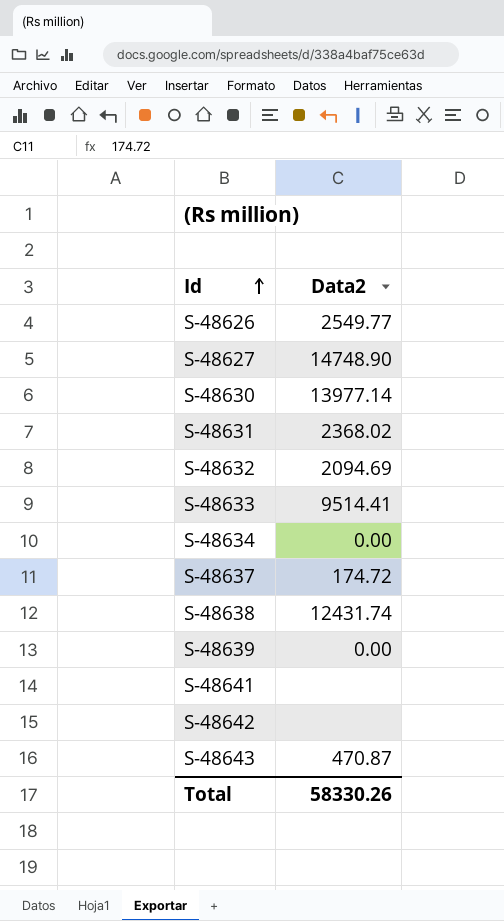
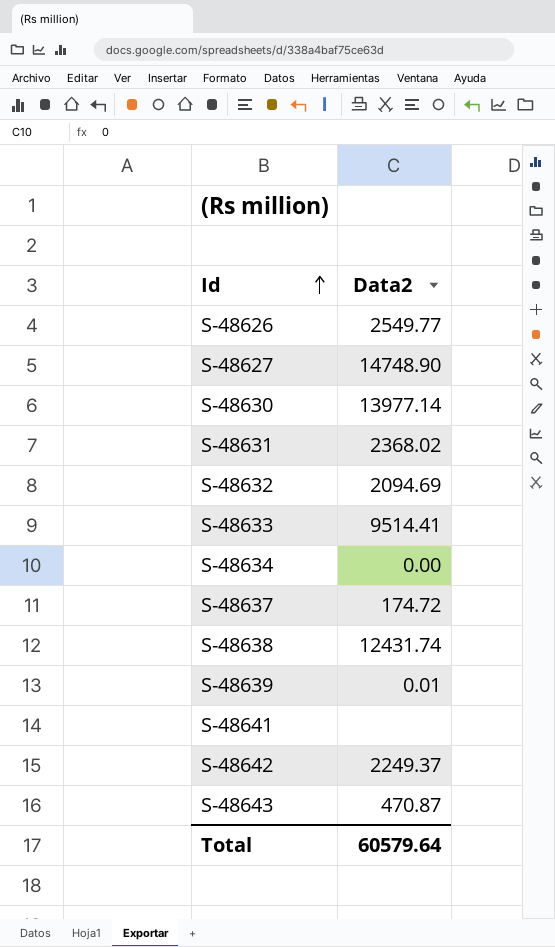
S-48639 | Data2: 0.00 -> 0.01
S-48642 | Data2: none -> 2249.37
Total | Data2: 58330.26 -> 60579.64

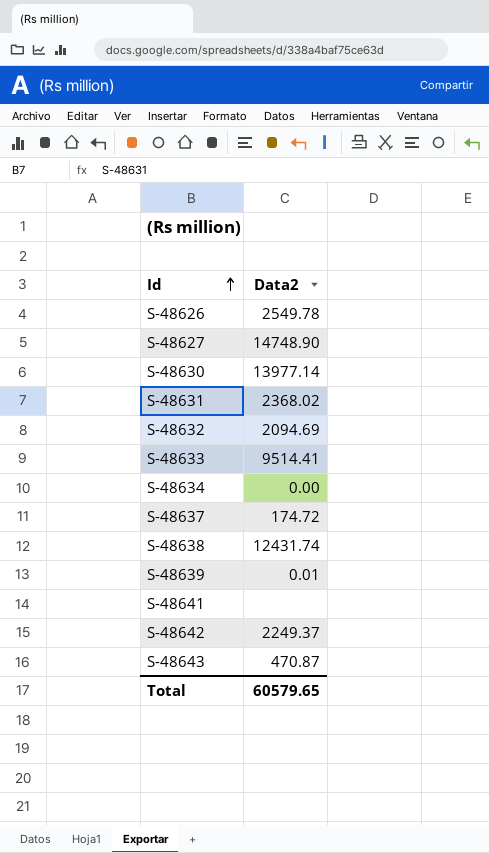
S-48626 | Data2: 2549.77 -> 2549.78
Total | Data2: 60579.64 -> 60579.65

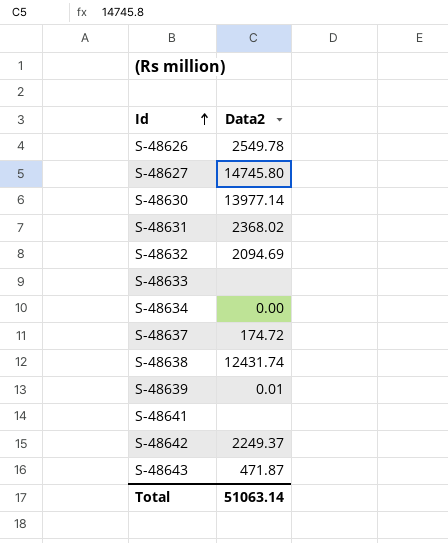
S-48627 | Data2: 14748.90 -> 14745.80
S-48633 | Data2: 9514.41 -> none
S-48643 | Data2: 470.87 -> 471.87
Total | Data2: 60579.65 -> 51063.14

